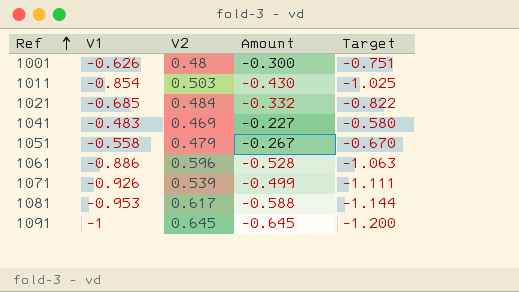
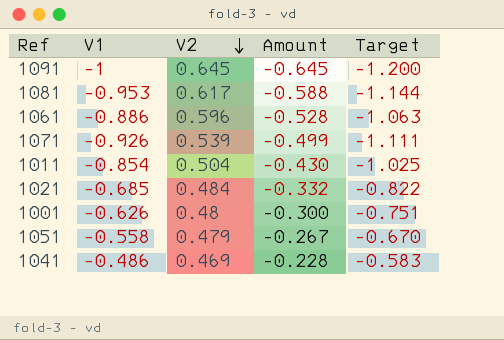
row order: Ref ascending -> V2 descending
1011 | V2: 0.503 -> 0.504
1041 | V1: -0.483 -> -0.486
1041 | Amount: -0.227 -> -0.228
1041 | Target: -0.580 -> -0.583

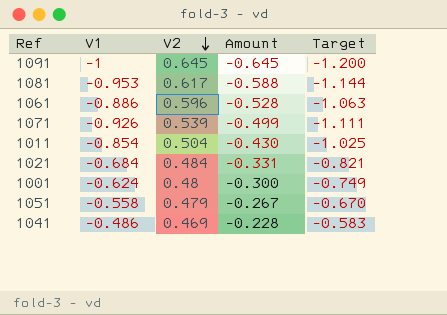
1021 | V1: -0.685 -> -0.684
1021 | Amount: -0.332 -> -0.331
1021 | Target: -0.822 -> -0.821
1001 | V1: -0.626 -> -0.624
1001 | Target: -0.751 -> -0.749

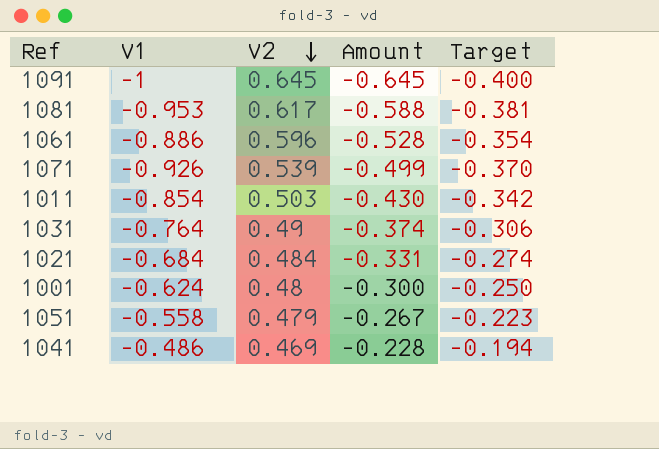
column Target | formula: [V1] * 1.2 -> [V1] * 0.4
1011 | V2: 0.504 -> 0.503
row 1031: none -> -0.764 | 0.49 | -0.374 | -0.306

